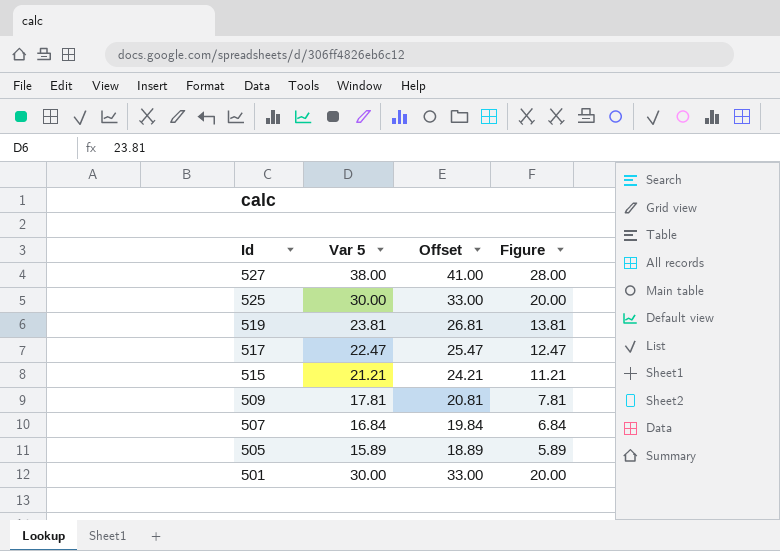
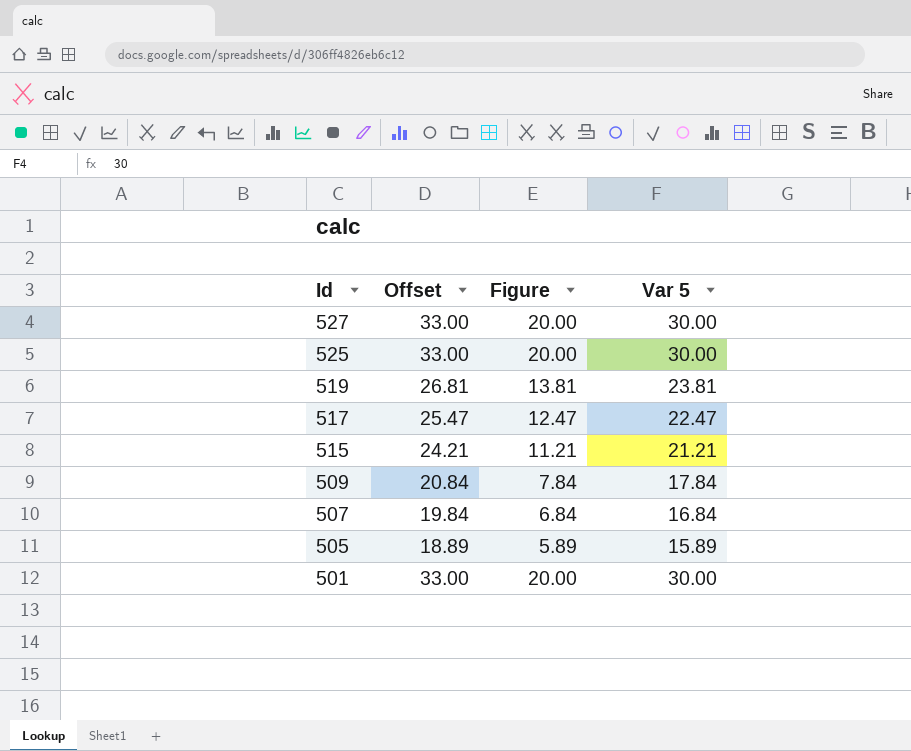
column Var 5 | position: 2 -> 4
527 | Offset: 41.00 -> 33.00
527 | Figure: 28.00 -> 20.00
527 | Var 5: 38.00 -> 30.00
509 | Offset: 20.81 -> 20.84
509 | Figure: 7.81 -> 7.84
509 | Var 5: 17.81 -> 17.84

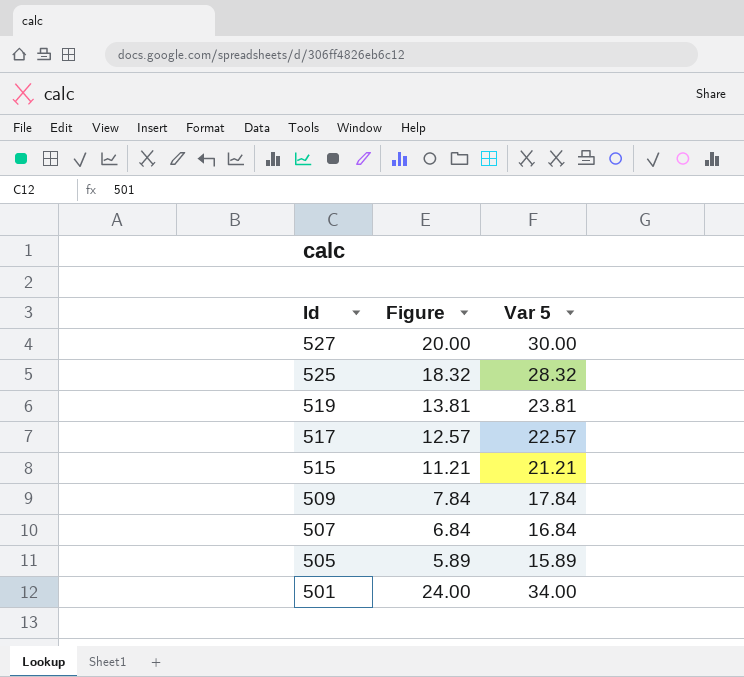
column Offset | formula: [Var 5] + 3 -> none
525 | Figure: 20.00 -> 18.32
525 | Var 5: 30.00 -> 28.32
517 | Figure: 12.47 -> 12.57
517 | Var 5: 22.47 -> 22.57
501 | Figure: 20.00 -> 24.00
501 | Var 5: 30.00 -> 34.00

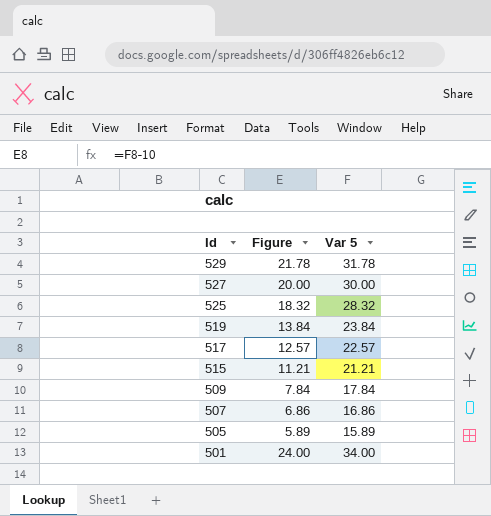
row 529: none -> 21.78 | 31.78
519 | Figure: 13.81 -> 13.84
519 | Var 5: 23.81 -> 23.84
507 | Figure: 6.84 -> 6.86
507 | Var 5: 16.84 -> 16.86

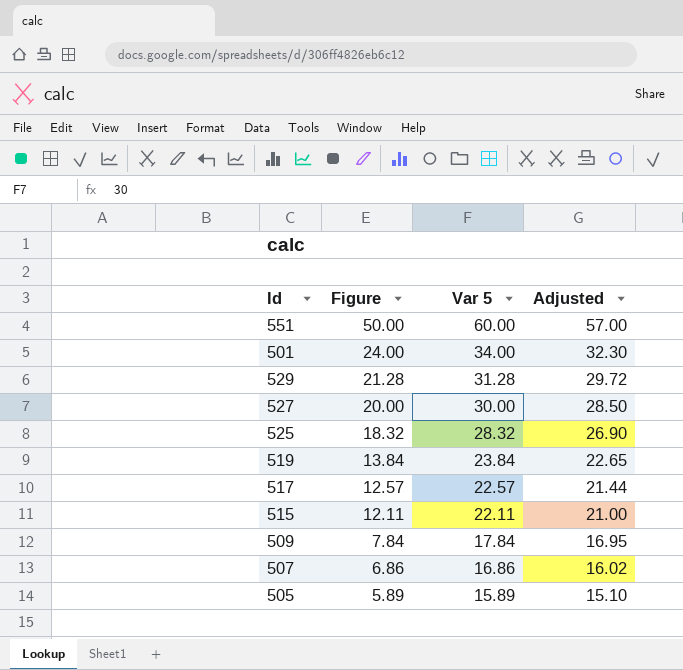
row order: Id descending -> Figure descending
column Adjusted | formula: none -> [Var 5] * 0.95
row 551: none -> 50.00 | 60.00 | 57.00
529 | Figure: 21.78 -> 21.28
529 | Var 5: 31.78 -> 31.28
515 | Figure: 11.21 -> 12.11
515 | Var 5: 21.21 -> 22.11

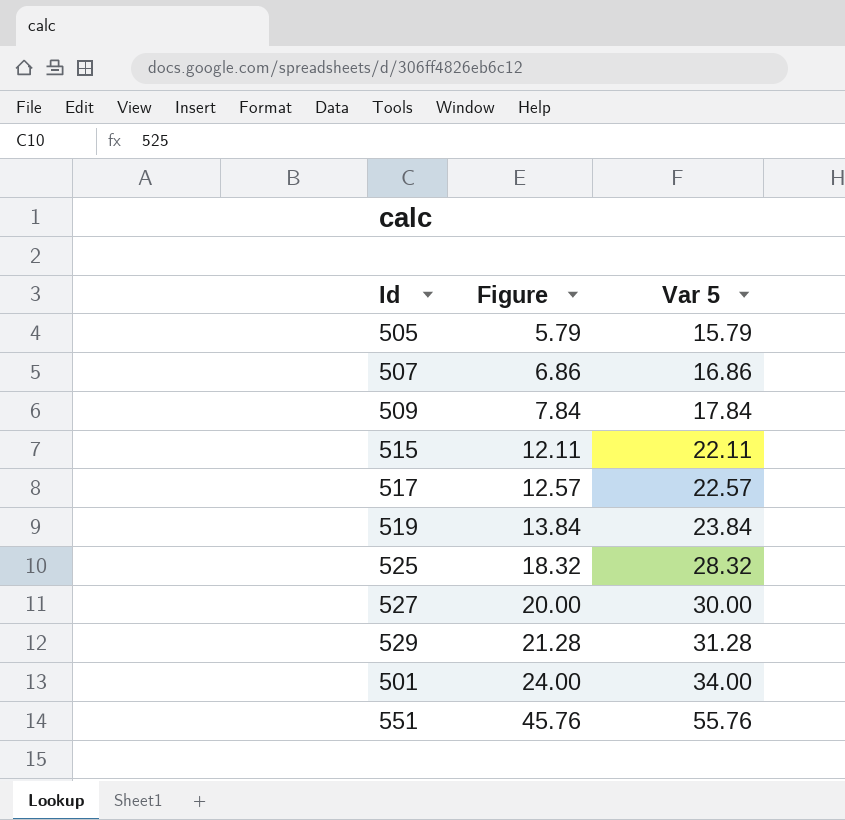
row order: Figure descending -> Figure ascending
column Adjusted | formula: [Var 5] * 0.95 -> none
505 | Figure: 5.89 -> 5.79
505 | Var 5: 15.89 -> 15.79
551 | Figure: 50.00 -> 45.76
551 | Var 5: 60.00 -> 55.76

